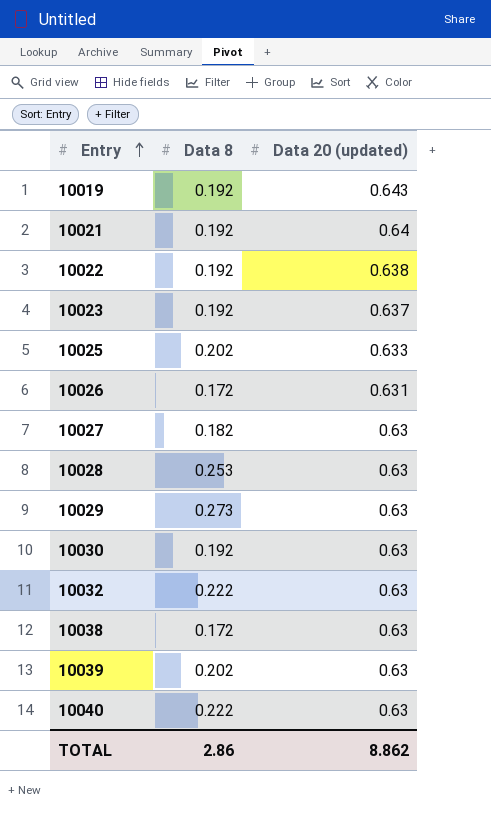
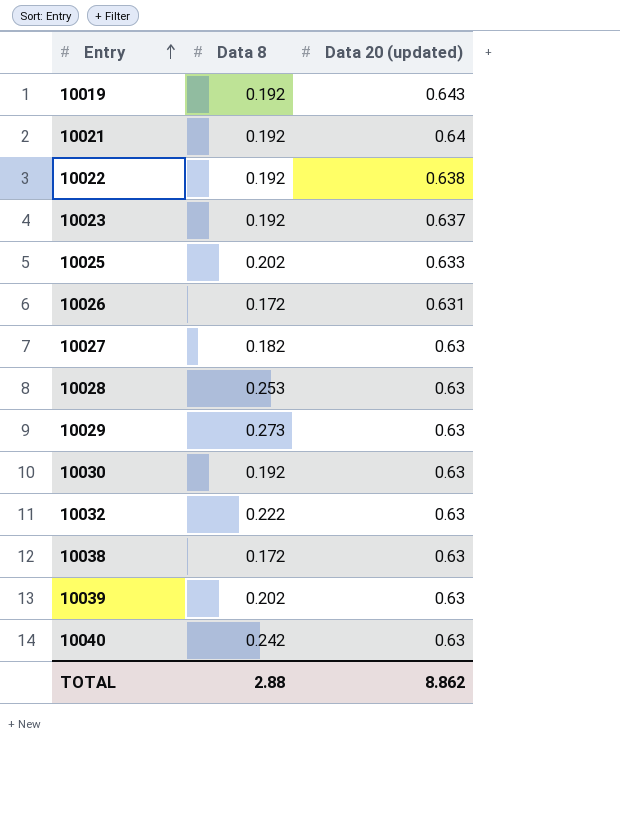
10040 | Data 8: 0.222 -> 0.242
TOTAL | Data 8: 2.86 -> 2.88

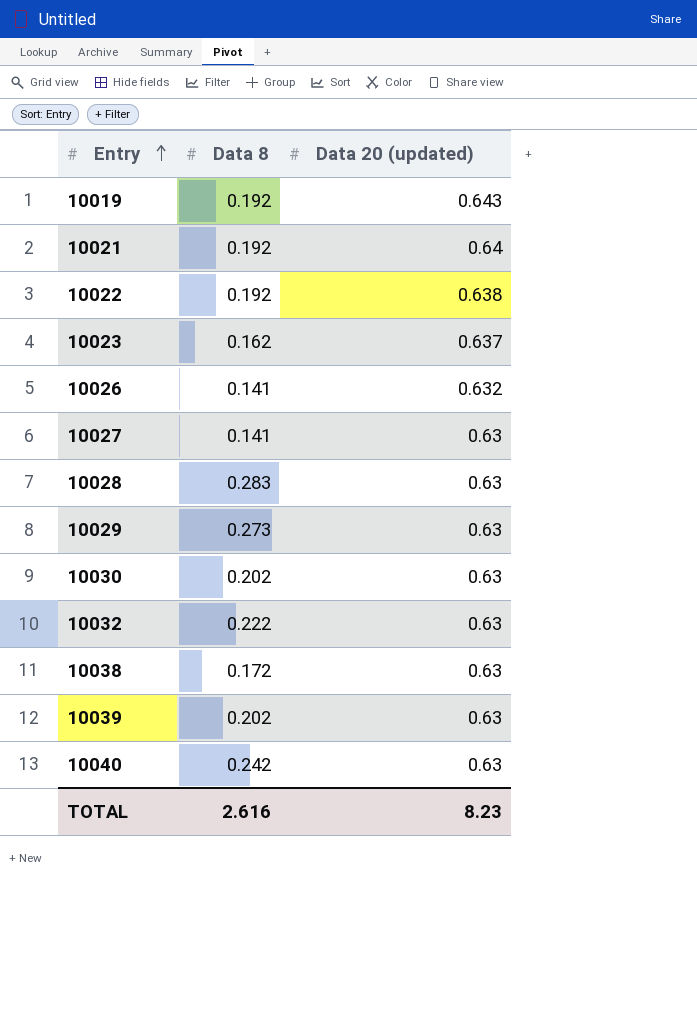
row 10025: 0.202 | 0.633 -> none
10023 | Data 8: 0.192 -> 0.162
10026 | Data 8: 0.172 -> 0.141
10026 | Data 20 (updated): 0.631 -> 0.632
10027 | Data 8: 0.182 -> 0.141
10028 | Data 8: 0.253 -> 0.283
10030 | Data 8: 0.192 -> 0.202
TOTAL | Data 8: 2.88 -> 2.616
TOTAL | Data 20 (updated): 8.862 -> 8.23

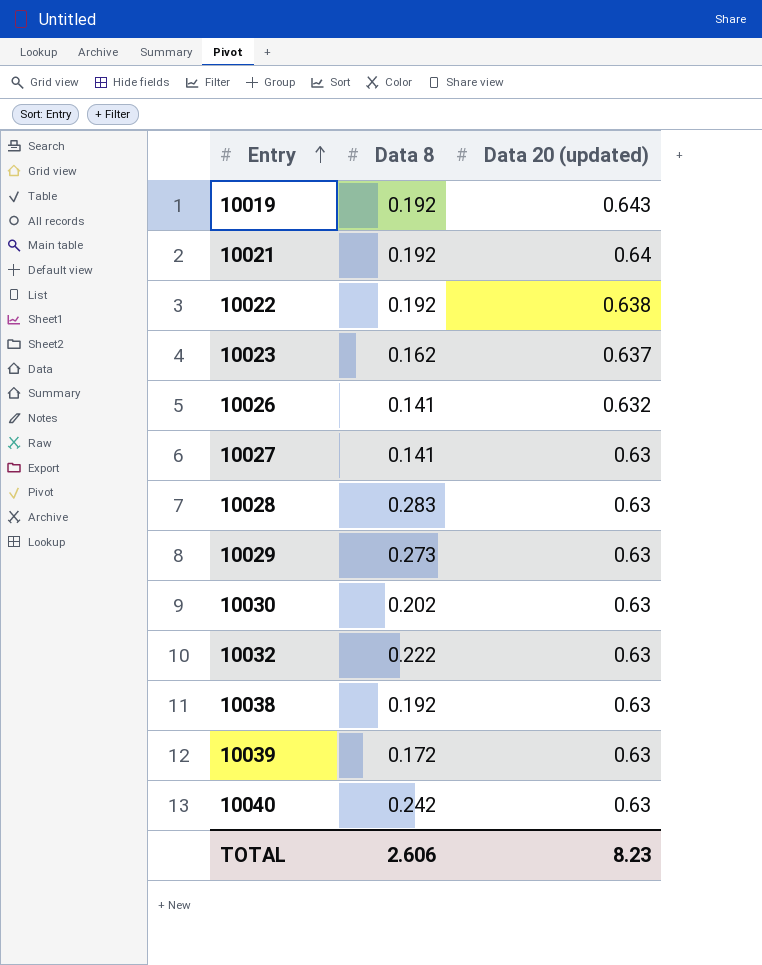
10038 | Data 8: 0.172 -> 0.192
10039 | Data 8: 0.202 -> 0.172
TOTAL | Data 8: 2.616 -> 2.606

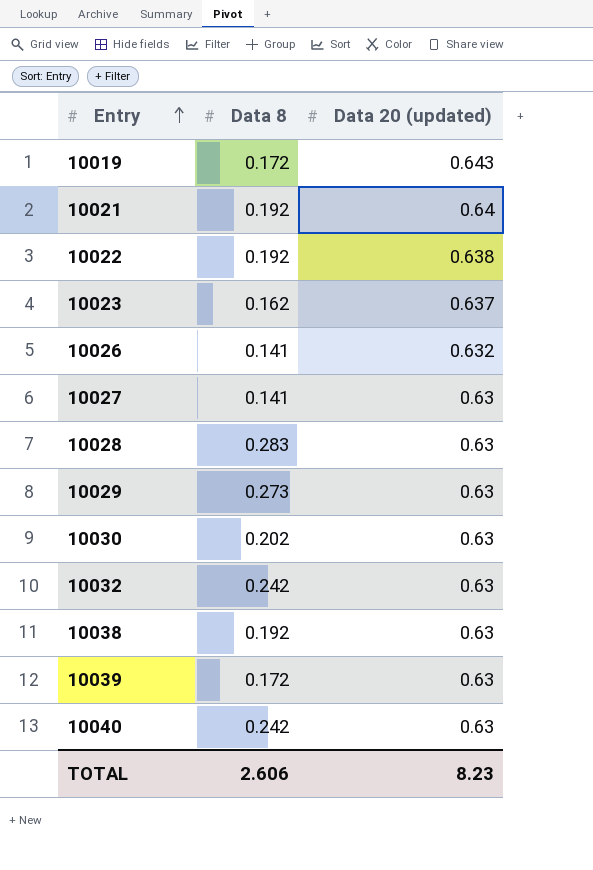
10019 | Data 8: 0.192 -> 0.172
10032 | Data 8: 0.222 -> 0.242

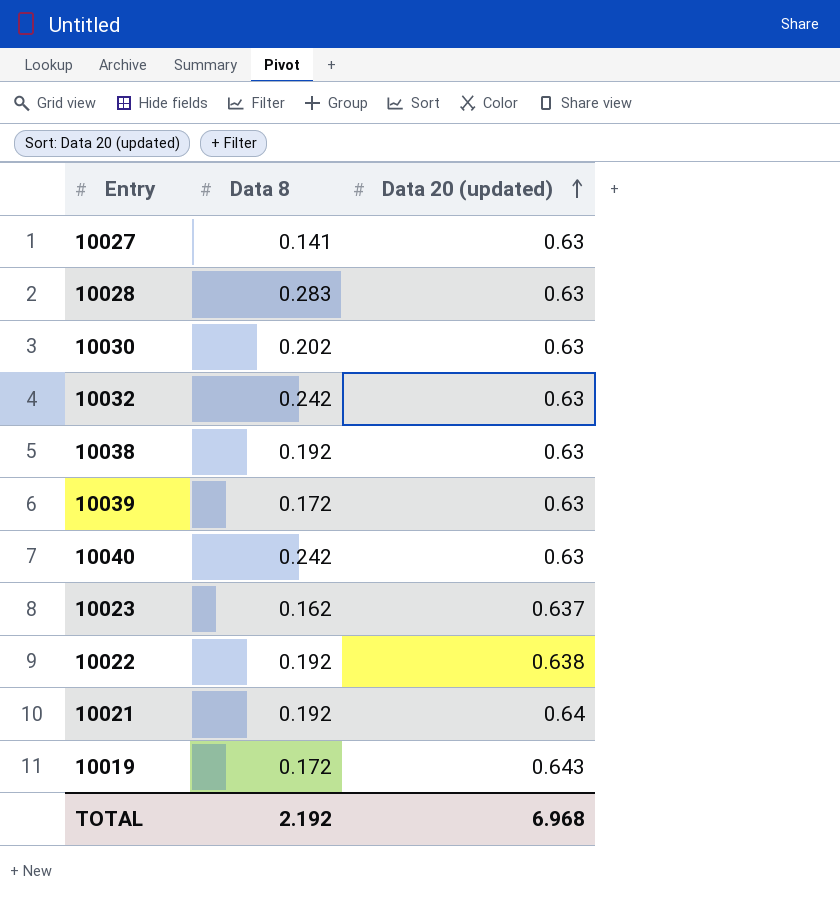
row order: Entry ascending -> Data 20 (updated) ascending
row 10026: 0.141 | 0.632 -> none
row 10029: 0.273 | 0.63 -> none
TOTAL | Data 8: 2.606 -> 2.192
TOTAL | Data 20 (updated): 8.23 -> 6.968

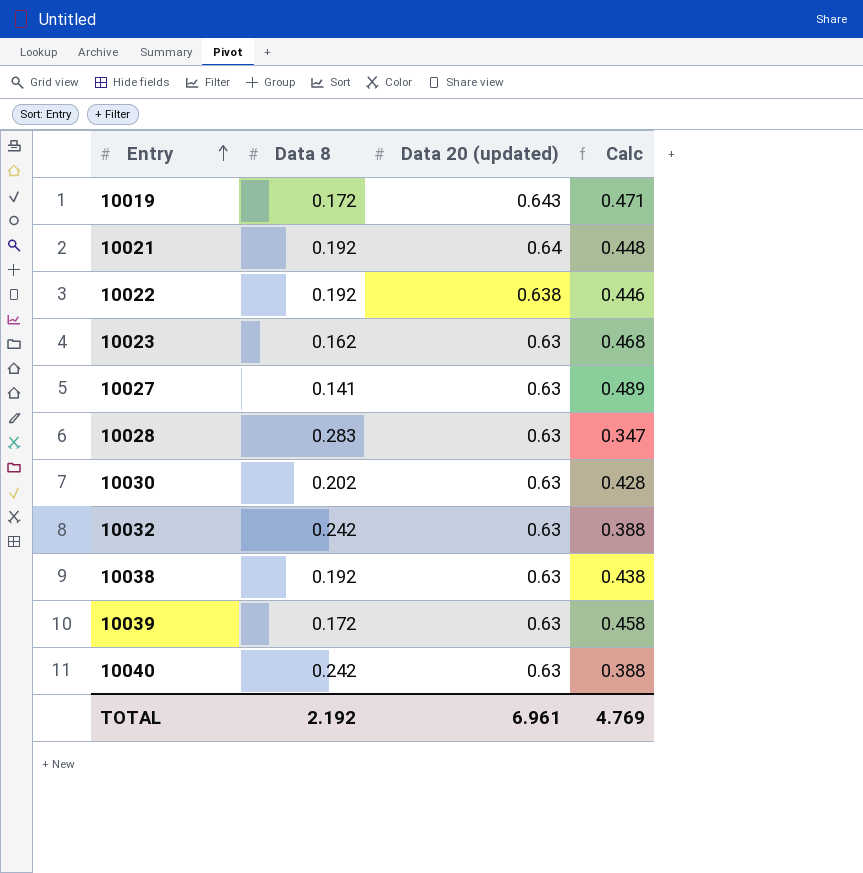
row order: Data 20 (updated) ascending -> Entry ascending
column Calc | formula: none -> [Data 20 (updated)] - [Data 8]
10023 | Data 20 (updated): 0.637 -> 0.63
TOTAL | Data 20 (updated): 6.968 -> 6.961

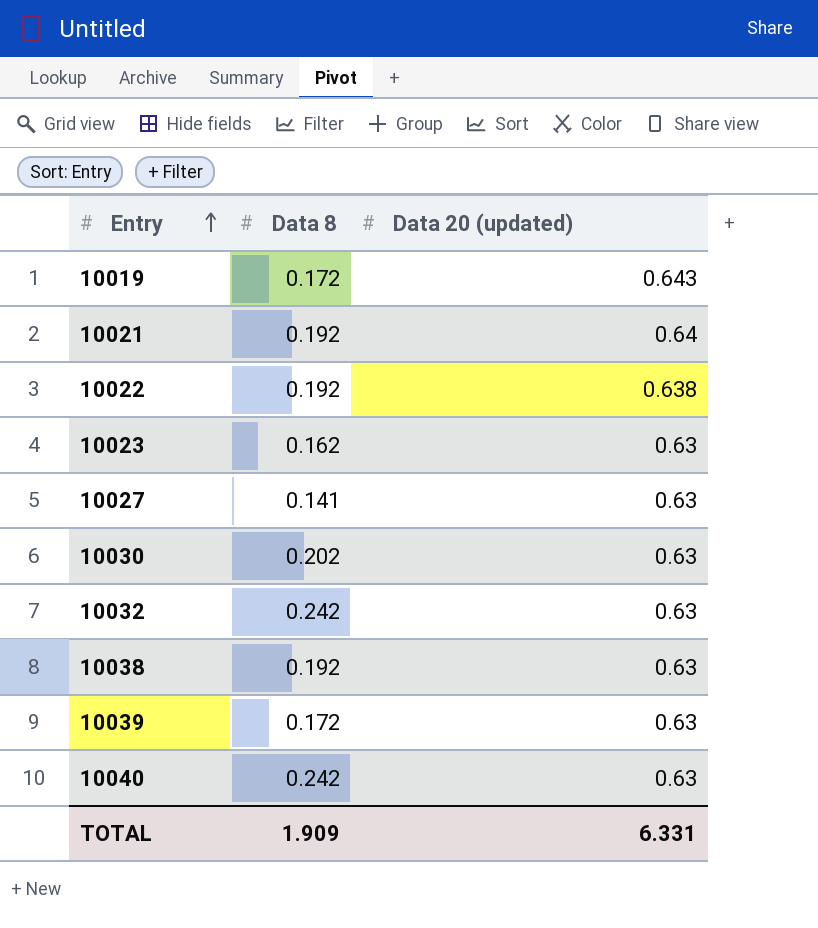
column Calc | formula: [Data 20 (updated)] - [Data 8] -> none
row 10028: 0.283 | 0.63 | 0.347 -> none
TOTAL | Data 8: 2.192 -> 1.909
TOTAL | Data 20 (updated): 6.961 -> 6.331

